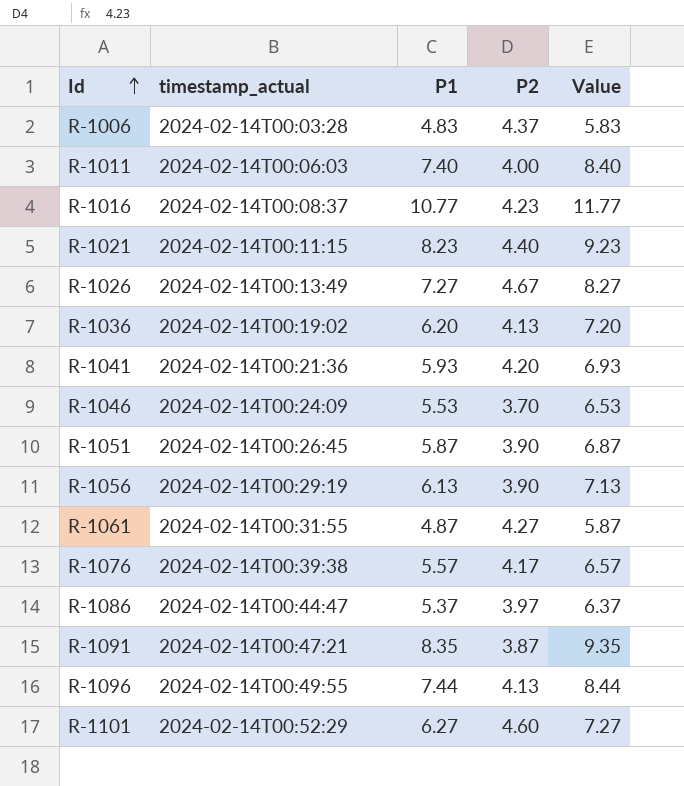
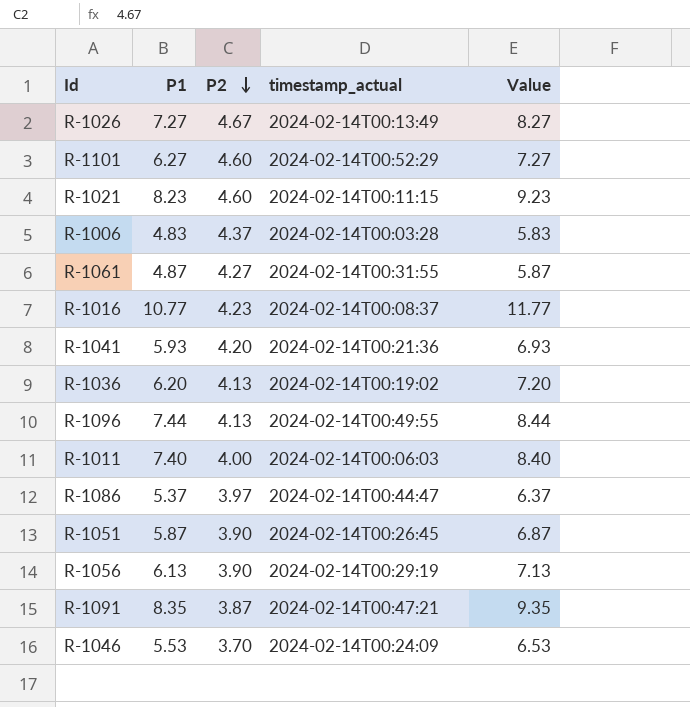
row order: Id ascending -> P2 descending
column timestamp_actual | position: 2 -> 4
row R-1076: 2024-02-14T00:39:38 | 5.57 | 4.17 | 6.57 -> none
R-1021 | P2: 4.40 -> 4.60

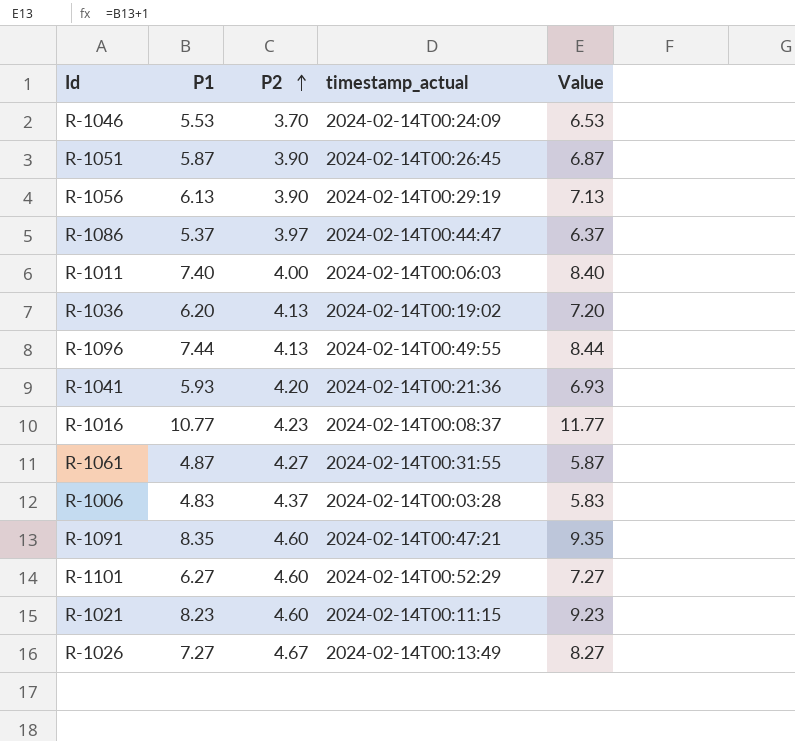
row order: P2 descending -> P2 ascending
R-1091 | P2: 3.87 -> 4.60

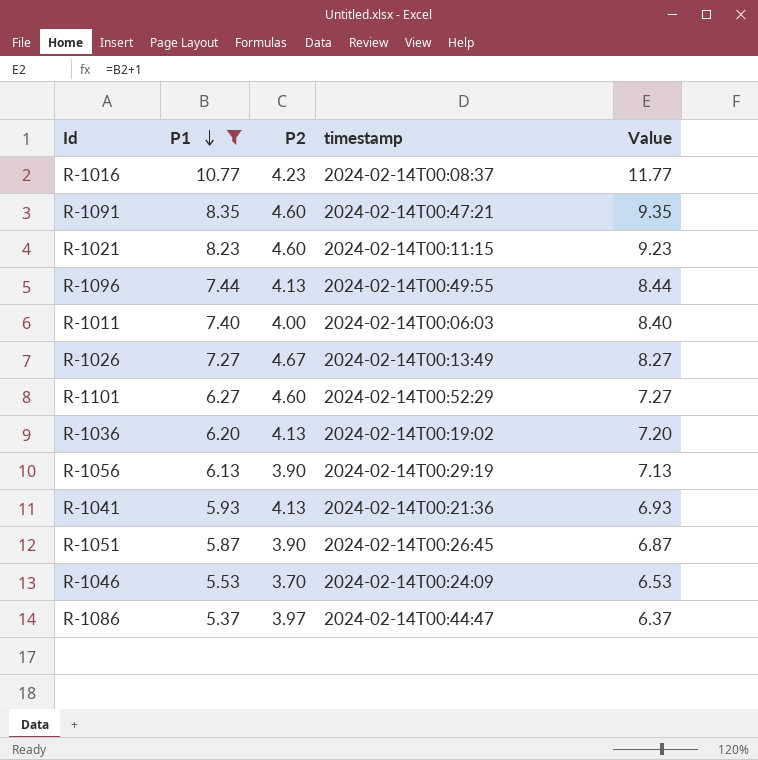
filter: none -> P1 >= 5.37
row order: P2 ascending -> P1 descending
column name: timestamp_actual -> timestamp
R-1041 | P2: 4.20 -> 4.13

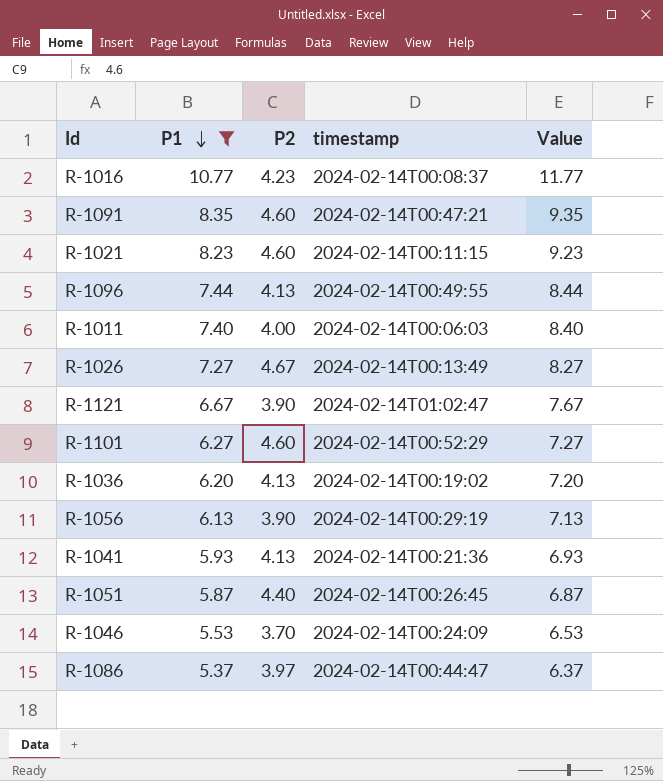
row R-1121: none -> 6.67 | 3.90 | 2024-02-14T01:02:47 | 7.67
R-1051 | P2: 3.90 -> 4.40

